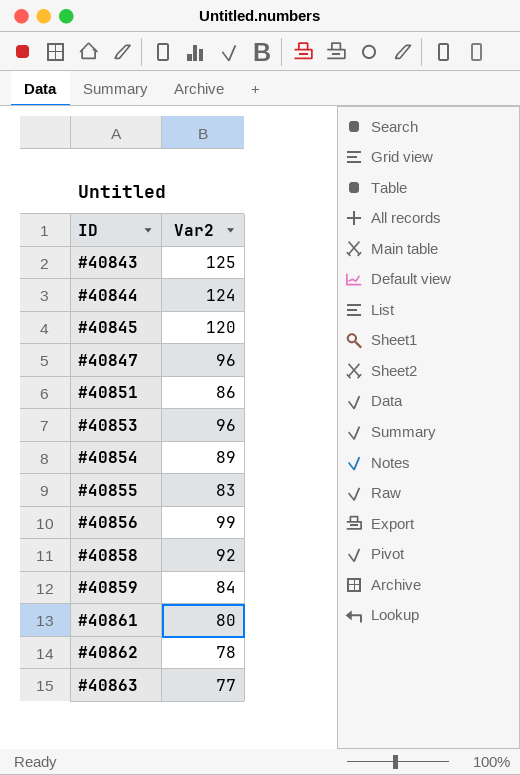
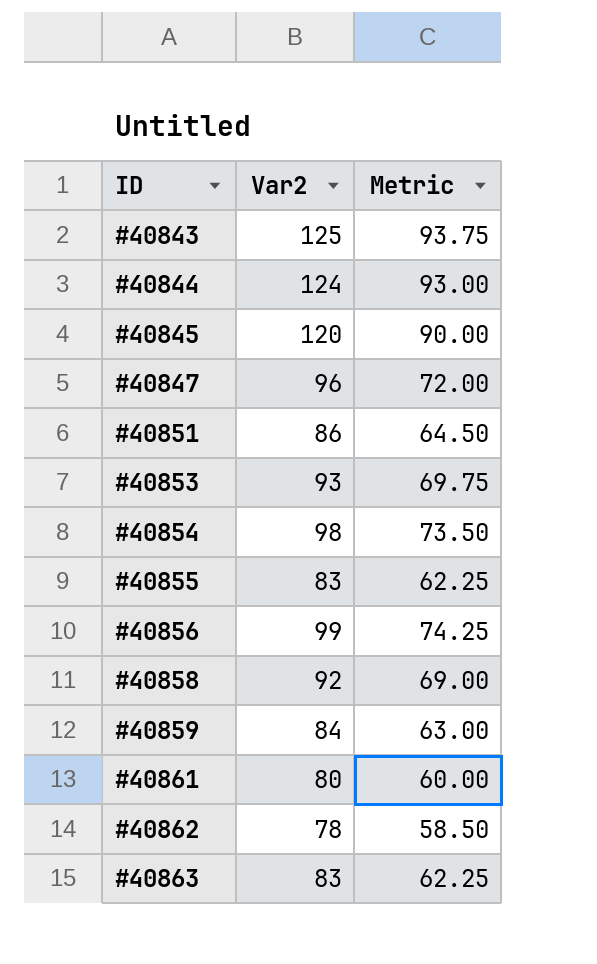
column Metric | formula: none -> [Var2] * 0.75
#40853 | Var2: 96 -> 93
#40854 | Var2: 89 -> 98
#40863 | Var2: 77 -> 83

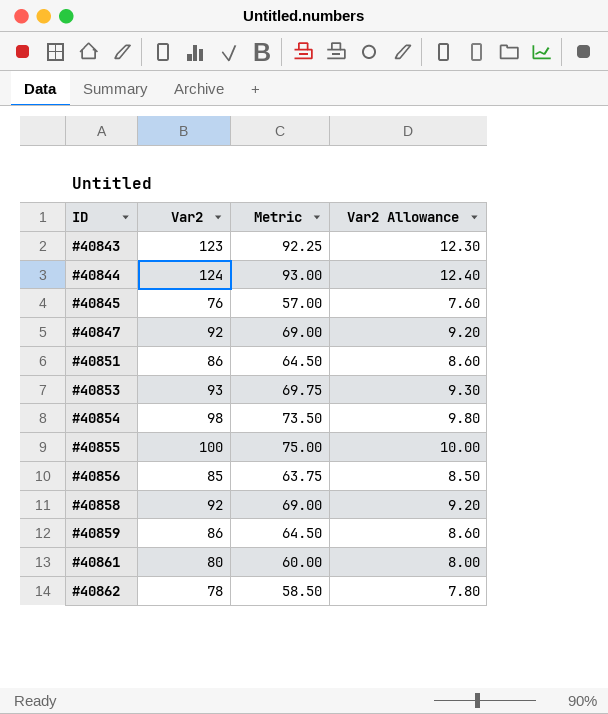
column Var2 Allowance | formula: none -> [Var2] * 0.1
row #40863: 83 | 62.25 -> none
#40843 | Var2: 125 -> 123
#40843 | Metric: 93.75 -> 92.25
#40845 | Var2: 120 -> 76
#40845 | Metric: 90.00 -> 57.00
#40847 | Var2: 96 -> 92
#40847 | Metric: 72.00 -> 69.00
#40855 | Var2: 83 -> 100
#40855 | Metric: 62.25 -> 75.00
#40856 | Var2: 99 -> 85
#40856 | Metric: 74.25 -> 63.75
#40859 | Var2: 84 -> 86
#40859 | Metric: 63.00 -> 64.50

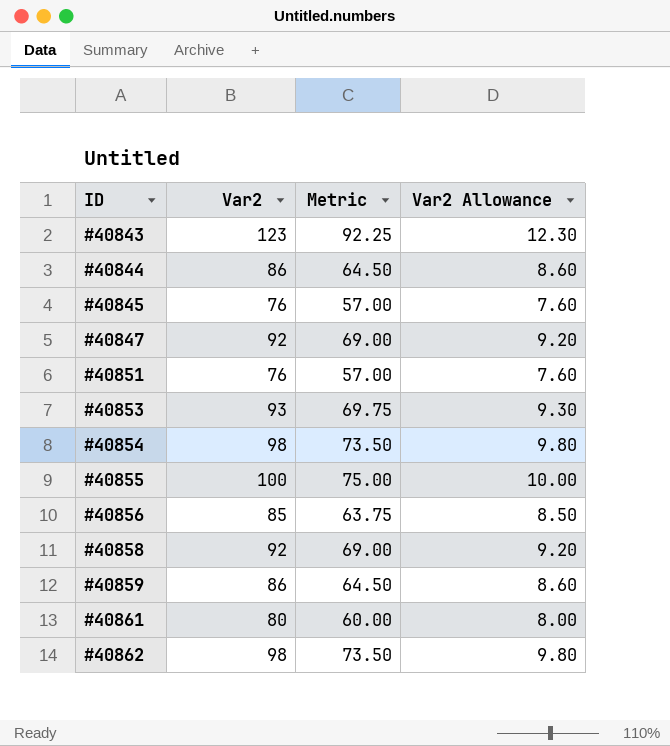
#40844 | Var2: 124 -> 86
#40844 | Metric: 93.00 -> 64.50
#40844 | Var2 Allowance: 12.40 -> 8.60
#40851 | Var2: 86 -> 76
#40851 | Metric: 64.50 -> 57.00
#40851 | Var2 Allowance: 8.60 -> 7.60
#40862 | Var2: 78 -> 98
#40862 | Metric: 58.50 -> 73.50
#40862 | Var2 Allowance: 7.80 -> 9.80

